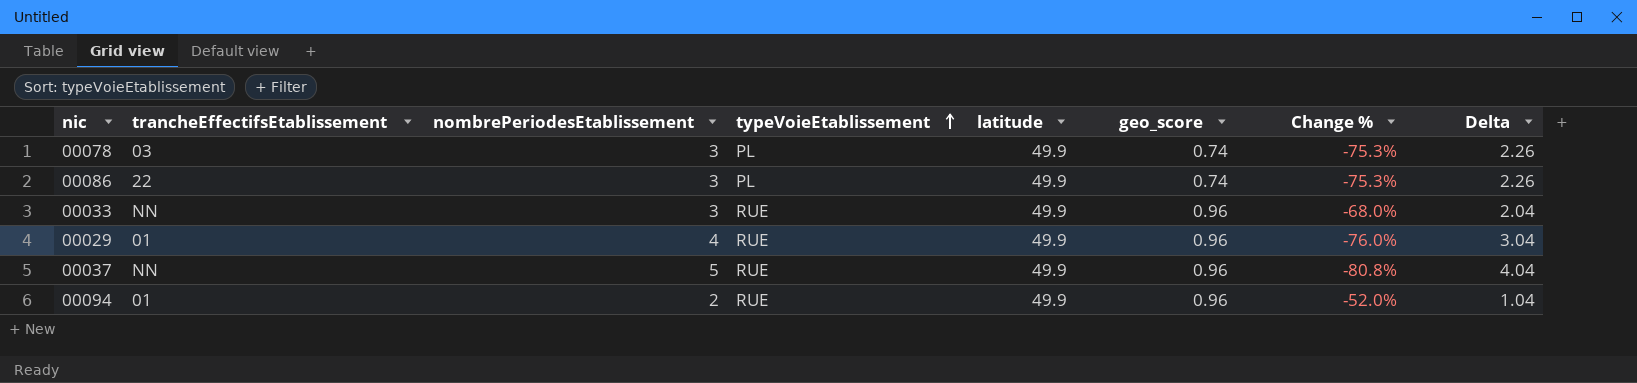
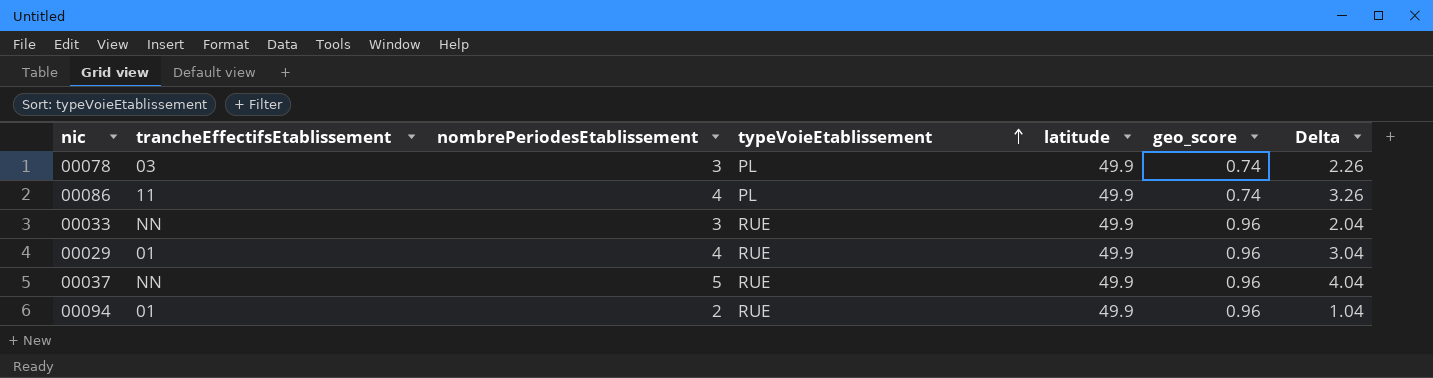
column Change % | formula: ([geo_score] - [nombrePeriodesEtablissement]) / [nombrePeriodesEtablissement] -> none
00086 | trancheEffectifsEtablissement: 22 -> 11
00086 | nombrePeriodesEtablissement: 3 -> 4
00086 | Delta: 2.26 -> 3.26

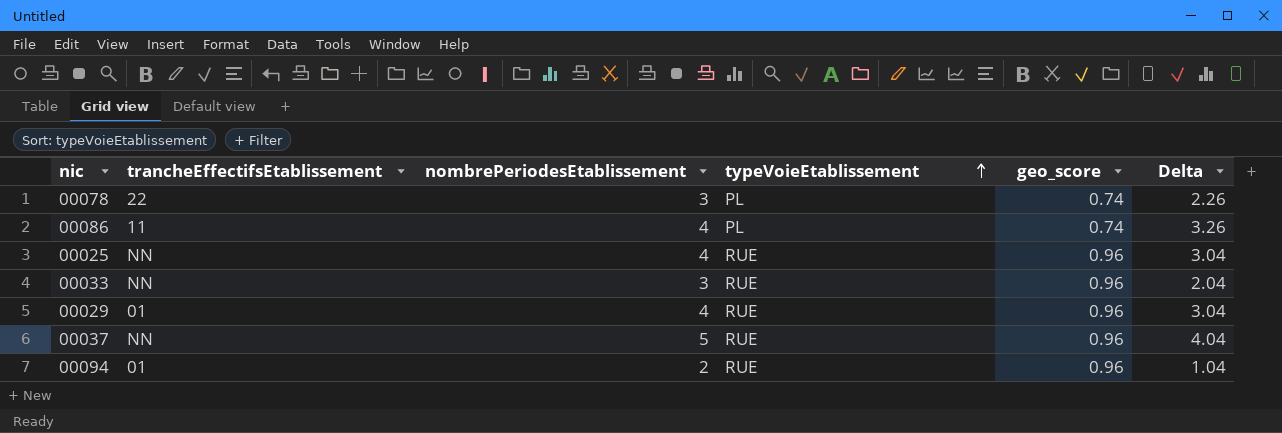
column latitude | position: 5 -> none
00078 | trancheEffectifsEtablissement: 03 -> 22
row 00025: none -> NN | 4 | RUE | 0.96 | 3.04

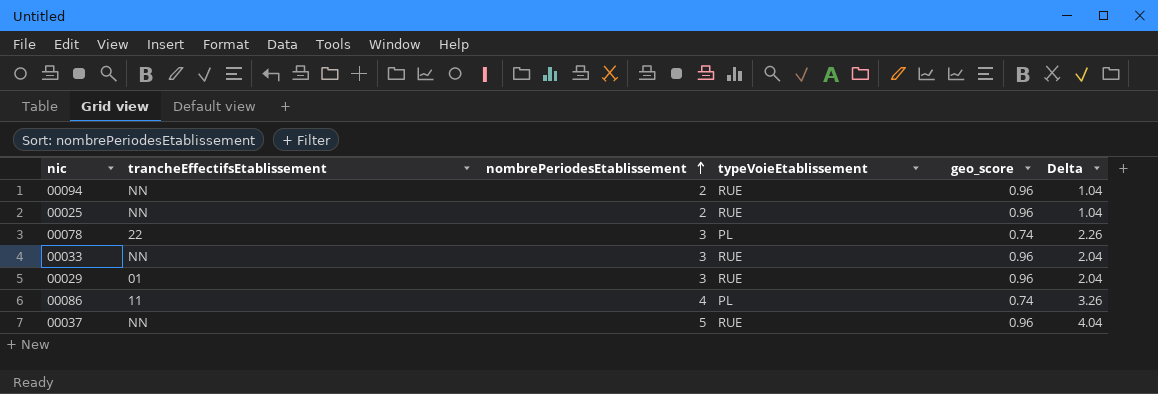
row order: typeVoieEtablissement ascending -> nombrePeriodesEtablissement ascending
00094 | trancheEffectifsEtablissement: 01 -> NN
00025 | nombrePeriodesEtablissement: 4 -> 2
00025 | Delta: 3.04 -> 1.04
00029 | nombrePeriodesEtablissement: 4 -> 3
00029 | Delta: 3.04 -> 2.04

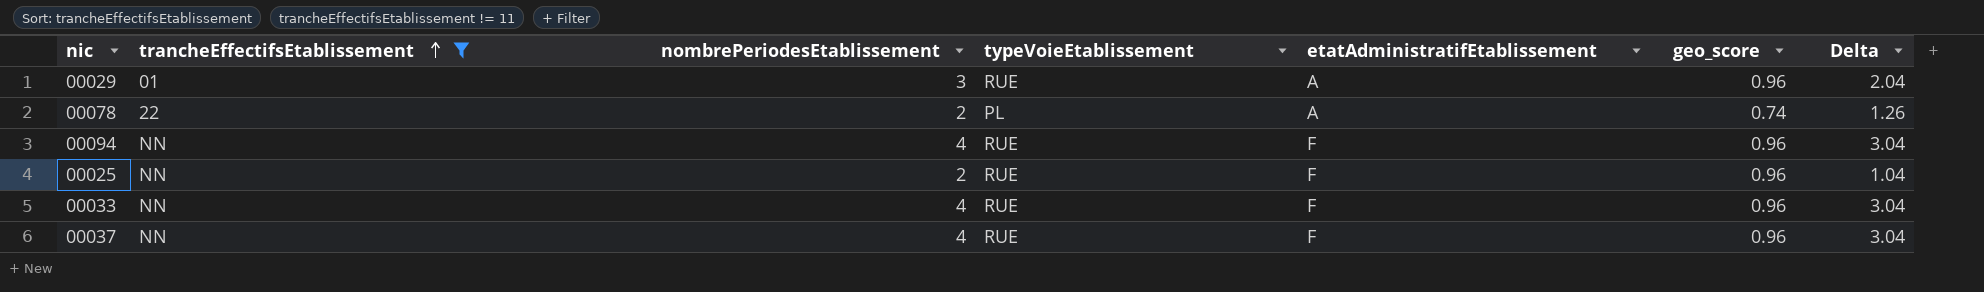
filter: none -> trancheEffectifsEtablissement != 11
row order: nombrePeriodesEtablissement ascending -> trancheEffectifsEtablissement ascending
column etatAdministratifEtablissement | position: none -> 5
00078 | nombrePeriodesEtablissement: 3 -> 2
00078 | Delta: 2.26 -> 1.26
00094 | nombrePeriodesEtablissement: 2 -> 4
00094 | Delta: 1.04 -> 3.04
00033 | nombrePeriodesEtablissement: 3 -> 4
00033 | Delta: 2.04 -> 3.04
00037 | nombrePeriodesEtablissement: 5 -> 4
00037 | Delta: 4.04 -> 3.04

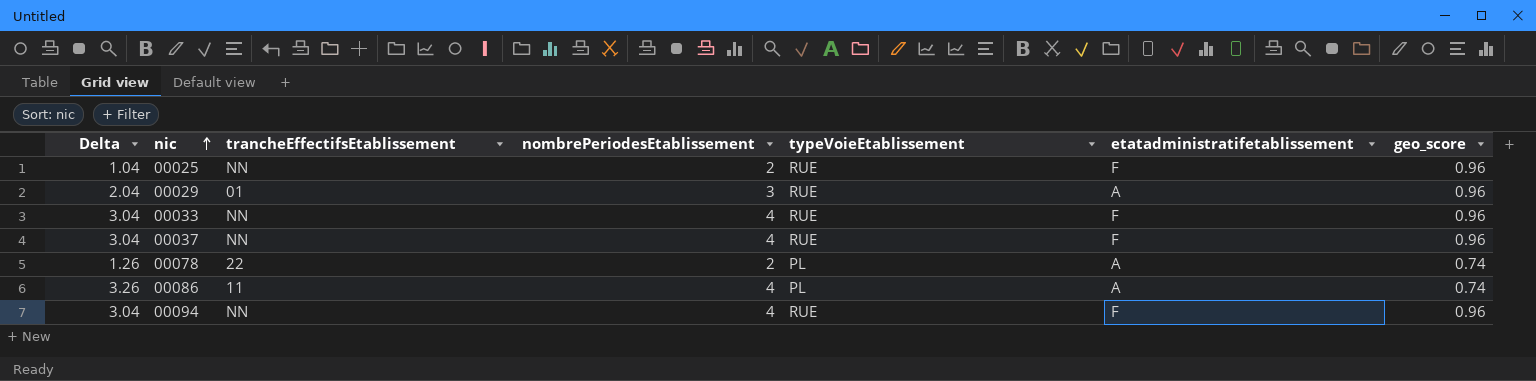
filter: trancheEffectifsEtablissement != 11 -> none
row order: trancheEffectifsEtablissement ascending -> nic ascending
column Delta | position: 7 -> 1
column name: etatAdministratifEtablissement -> etatadministratifetablissement

